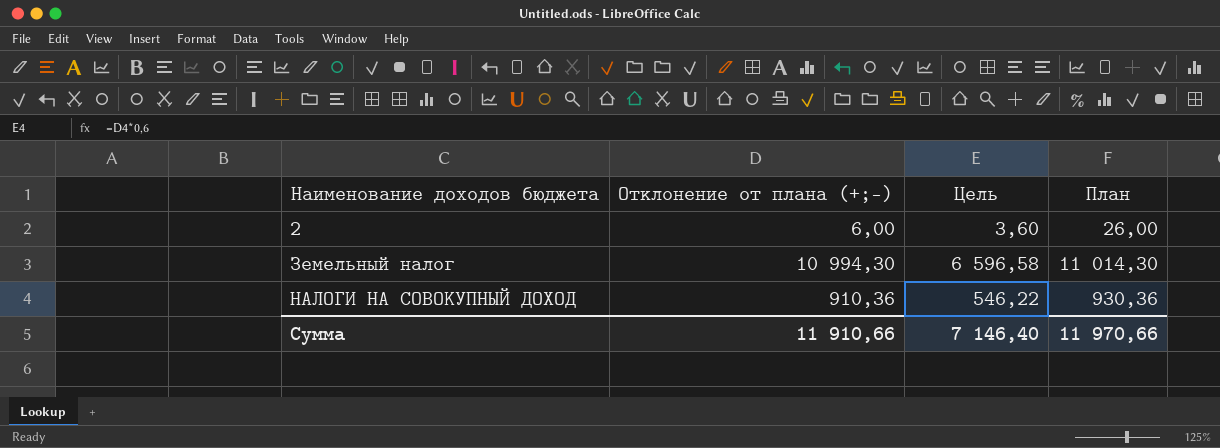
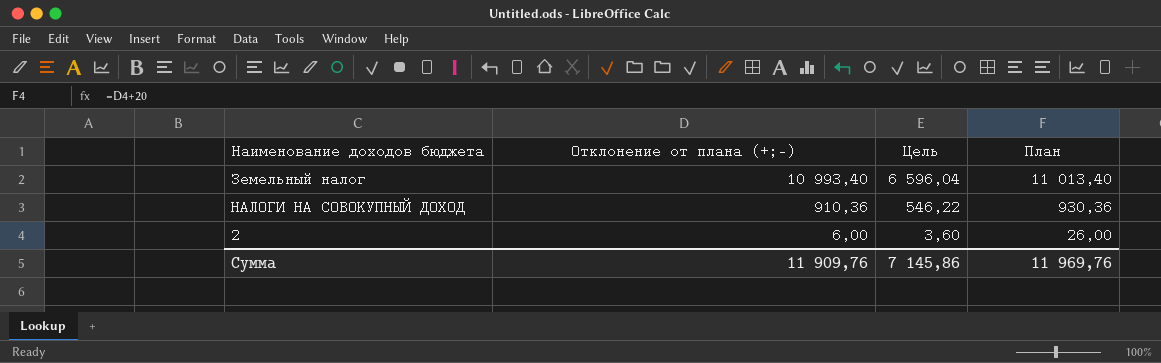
row order: Наименование доходов бюджета ascending -> Отклонение от плана (+;-) descending
Земельный налог | Отклонение от плана (+;-): 10 994,30 -> 10 993,40
Земельный налог | Цель: 6 596,58 -> 6 596,04
Земельный налог | План: 11 014,30 -> 11 013,40
Сумма | Отклонение от плана (+;-): 11 910,66 -> 11 909,76
Сумма | Цель: 7 146,40 -> 7 145,86
Сумма | План: 11 970,66 -> 11 969,76

